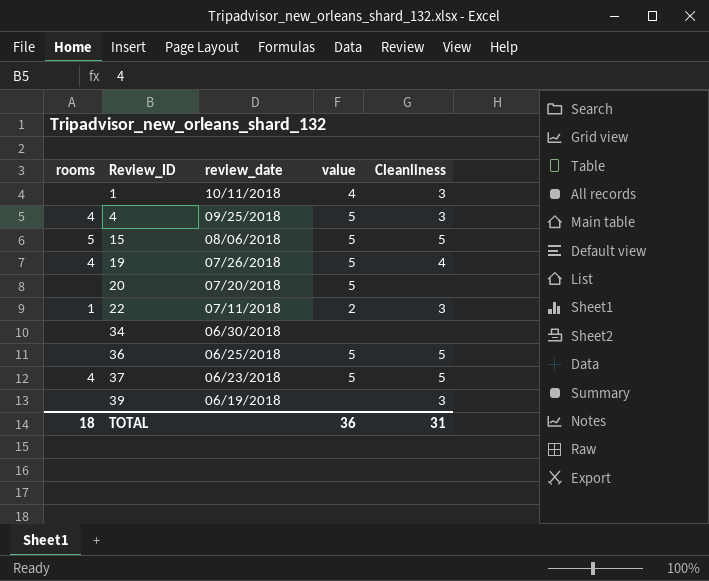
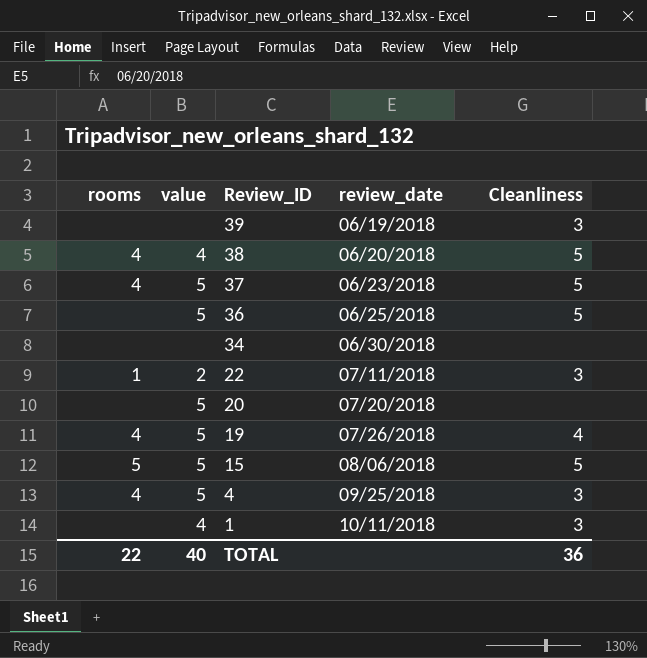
row order: Review_ID ascending -> Review_ID descending
column value | position: 4 -> 2
row 38: none -> 4 | 4 | 06/20/2018 | 5
TOTAL | rooms: 18 -> 22
TOTAL | value: 36 -> 40
TOTAL | Cleanliness: 31 -> 36

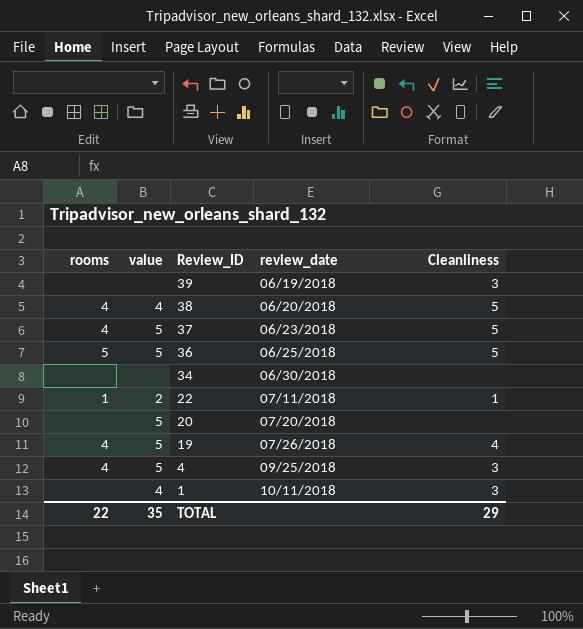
row 15: 5 | 5 | 08/06/2018 | 5 -> none
36 | rooms: none -> 5
22 | Cleanliness: 3 -> 1
TOTAL | value: 40 -> 35
TOTAL | Cleanliness: 36 -> 29

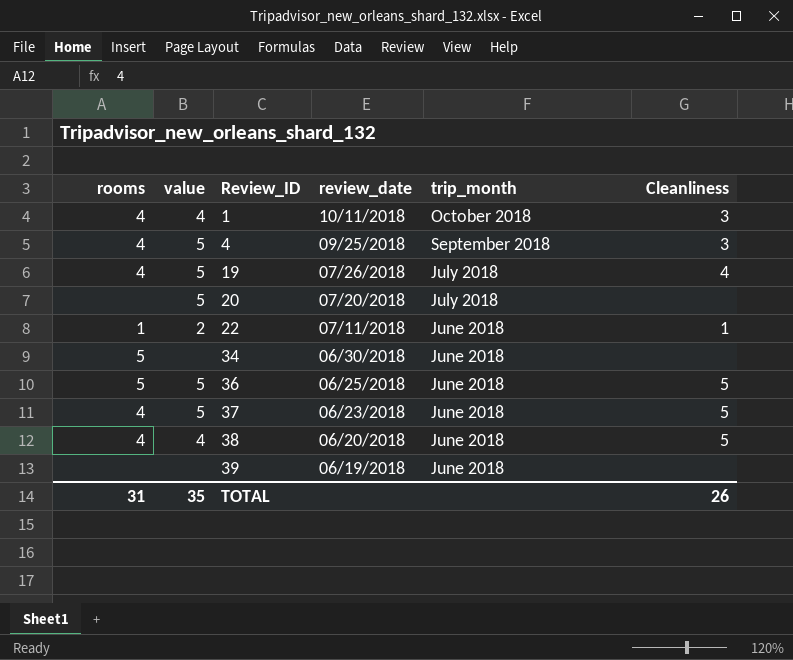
row order: Review_ID descending -> Review_ID ascending
column trip_month | position: none -> 5
1 | rooms: none -> 4
34 | rooms: none -> 5
39 | Cleanliness: 3 -> none
TOTAL | rooms: 22 -> 31
TOTAL | Cleanliness: 29 -> 26

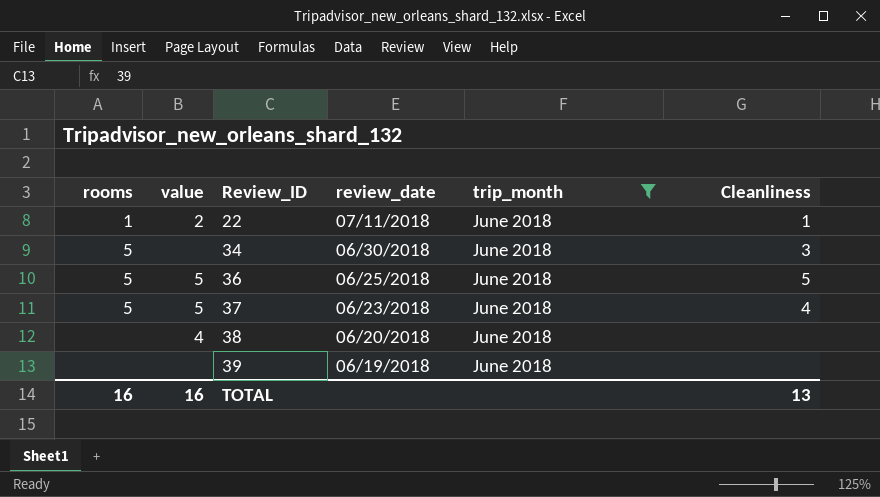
filter: none -> trip_month = June 2018
34 | Cleanliness: none -> 3
37 | rooms: 4 -> 5
37 | Cleanliness: 5 -> 4
38 | rooms: 4 -> none
38 | Cleanliness: 5 -> none
TOTAL | rooms: 31 -> 16
TOTAL | value: 35 -> 16
TOTAL | Cleanliness: 26 -> 13

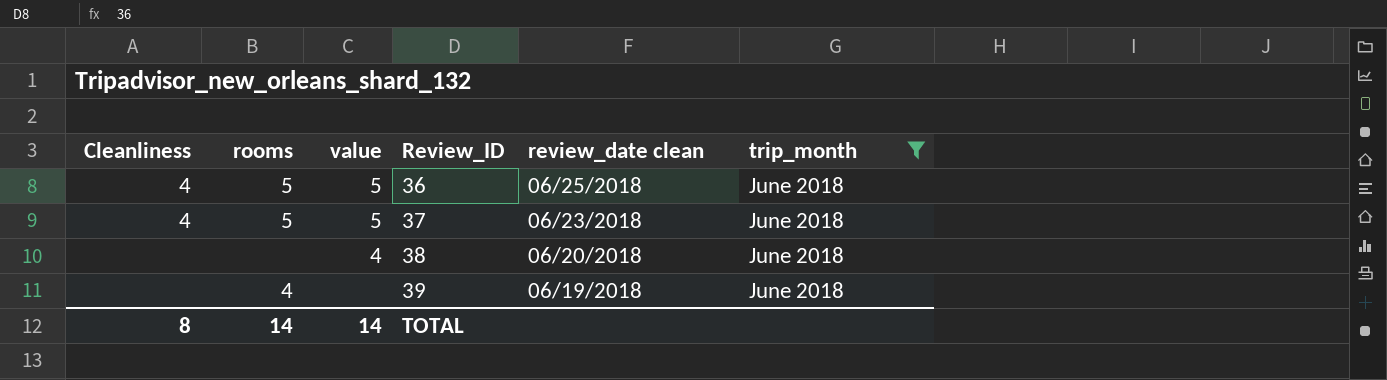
column Cleanliness | position: 6 -> 1
column name: review_date -> review_date clean
row 22: 1 | 2 | 07/11/2018 | June 2018 | 1 -> none
row 34: 5 | none | 06/30/2018 | June 2018 | 3 -> none
36 | Cleanliness: 5 -> 4
39 | rooms: none -> 4
TOTAL | Cleanliness: 13 -> 8
TOTAL | rooms: 16 -> 14
TOTAL | value: 16 -> 14

